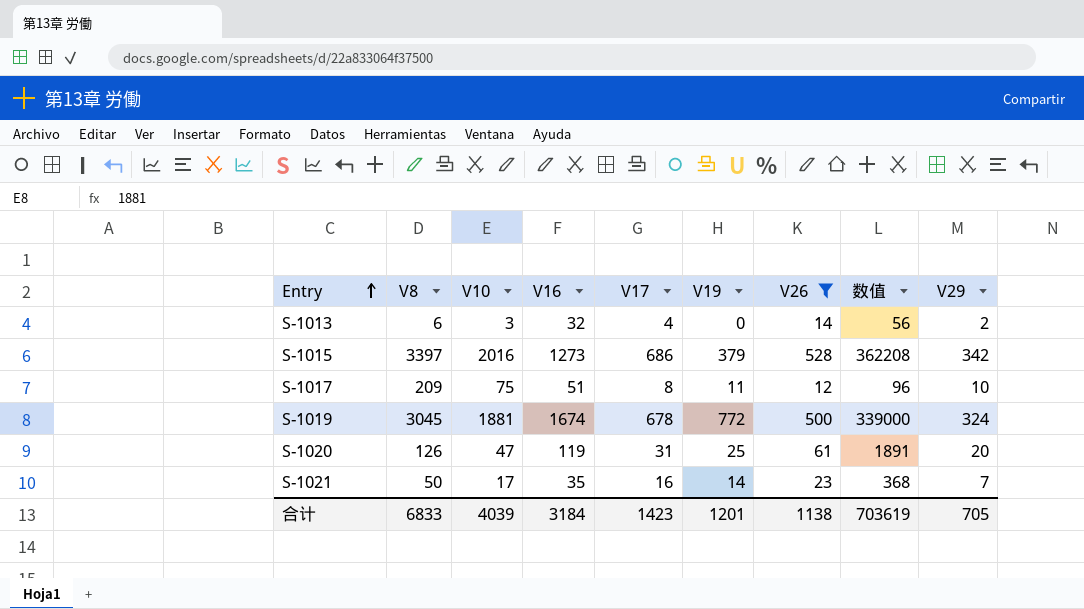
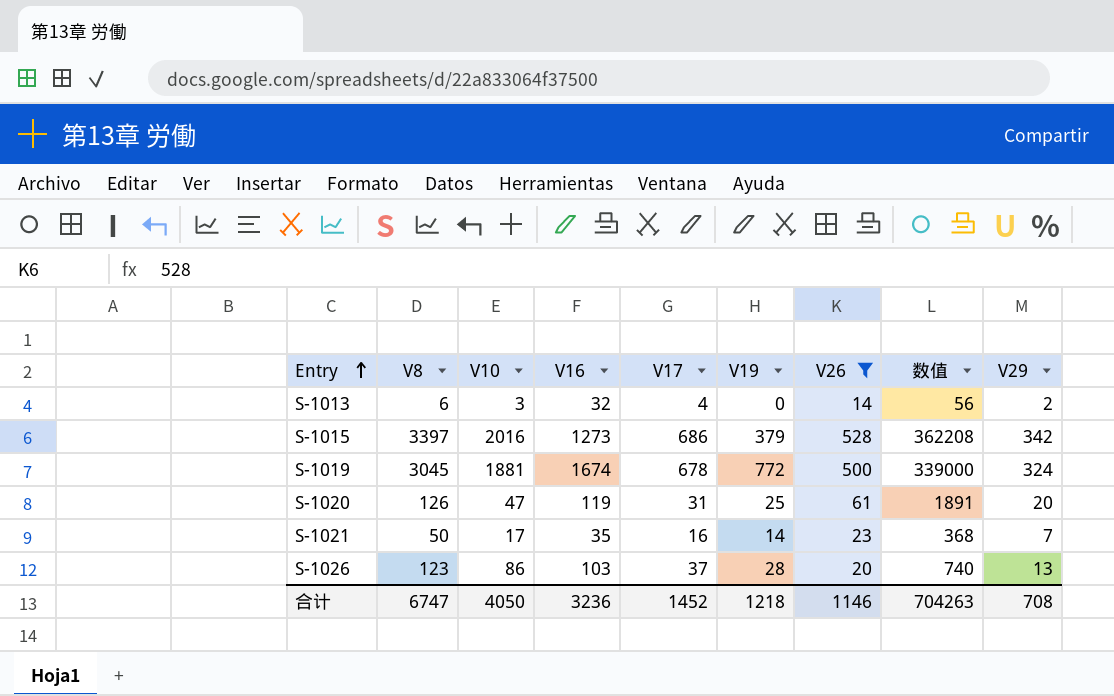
row S-1017: 209 | 75 | 51 | 8 | 11 | 12 | 96 | 10 -> none
row S-1026: none -> 123 | 86 | 103 | 37 | 28 | 20 | 740 | 13
合计 | V8: 6833 -> 6747
合计 | V10: 4039 -> 4050
合计 | V16: 3184 -> 3236
合计 | V17: 1423 -> 1452
合计 | V19: 1201 -> 1218
合计 | V26: 1138 -> 1146
合计 | 数值: 703619 -> 704263
合计 | V29: 705 -> 708

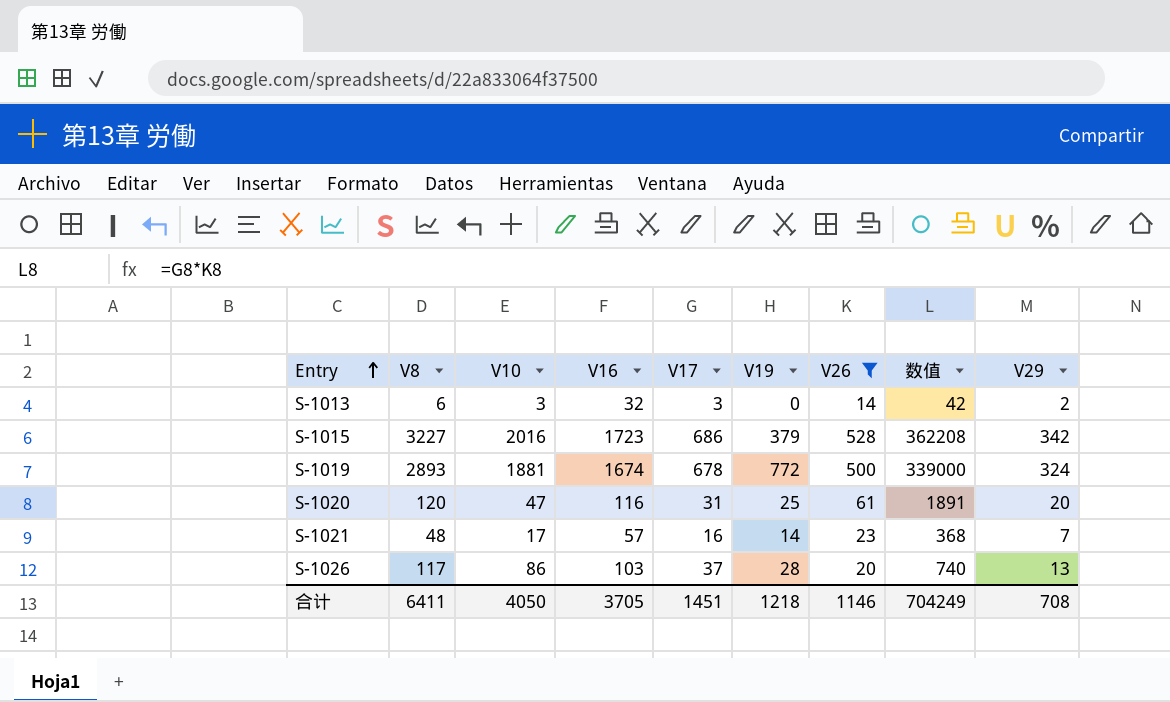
S-1013 | V17: 4 -> 3
S-1013 | 数值: 56 -> 42
S-1015 | V8: 3397 -> 3227
S-1015 | V16: 1273 -> 1723
S-1019 | V8: 3045 -> 2893
S-1020 | V8: 126 -> 120
S-1020 | V16: 119 -> 116
S-1021 | V8: 50 -> 48
S-1021 | V16: 35 -> 57
S-1026 | V8: 123 -> 117
合计 | V8: 6747 -> 6411
合计 | V16: 3236 -> 3705
合计 | V17: 1452 -> 1451
合计 | 数值: 704263 -> 704249

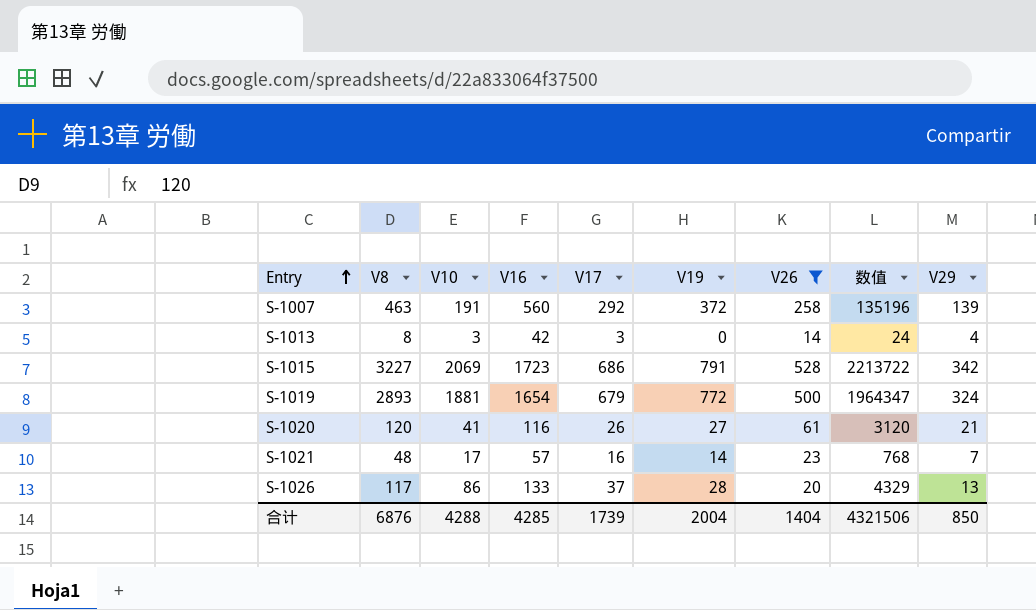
column 数值 | formula: [V17] * [V26] -> [V8] * [V17]
row S-1007: none -> 463 | 191 | 560 | 292 | 372 | 258 | 135196 | 139
S-1013 | V8: 6 -> 8
S-1013 | V16: 32 -> 42
S-1013 | V29: 2 -> 4
S-1015 | V10: 2016 -> 2069
S-1015 | V19: 379 -> 791
S-1019 | V16: 1674 -> 1654
S-1019 | V17: 678 -> 679
S-1020 | V10: 47 -> 41
S-1020 | V17: 31 -> 26
S-1020 | V19: 25 -> 27
S-1020 | V29: 20 -> 21
S-1026 | V16: 103 -> 133
合计 | V8: 6411 -> 6876
合计 | V10: 4050 -> 4288
合计 | V16: 3705 -> 4285
合计 | V17: 1451 -> 1739
合计 | V19: 1218 -> 2004
合计 | V26: 1146 -> 1404
合计 | 数值: 704249 -> 4321506
合计 | V29: 708 -> 850

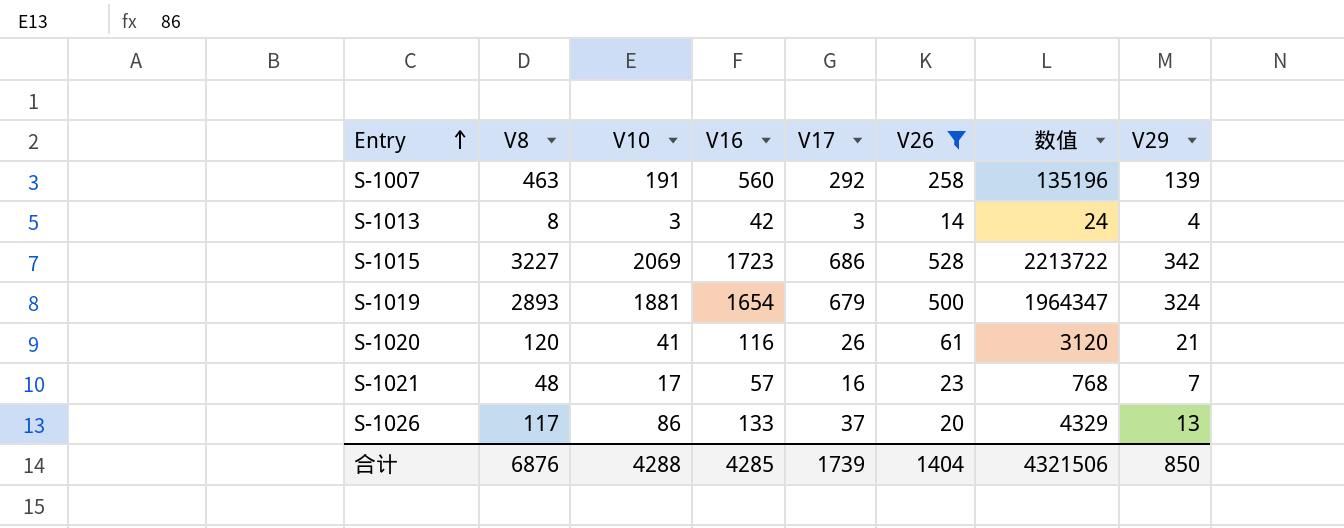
column V19 | position: 6 -> none

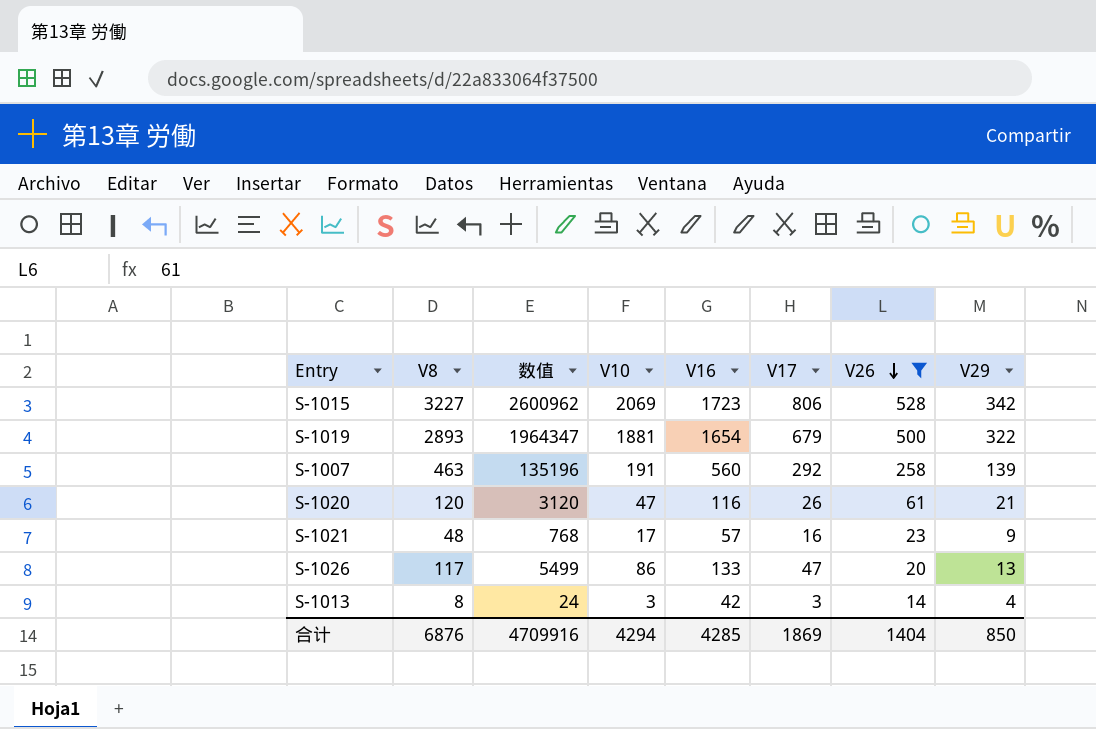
row order: Entry ascending -> V26 descending
column 数值 | position: 7 -> 3
S-1015 | 数值: 2213722 -> 2600962
S-1015 | V17: 686 -> 806
S-1019 | V29: 324 -> 322
S-1020 | V10: 41 -> 47
S-1021 | V29: 7 -> 9
S-1026 | 数值: 4329 -> 5499
S-1026 | V17: 37 -> 47
合计 | 数值: 4321506 -> 4709916
合计 | V10: 4288 -> 4294
合计 | V17: 1739 -> 1869

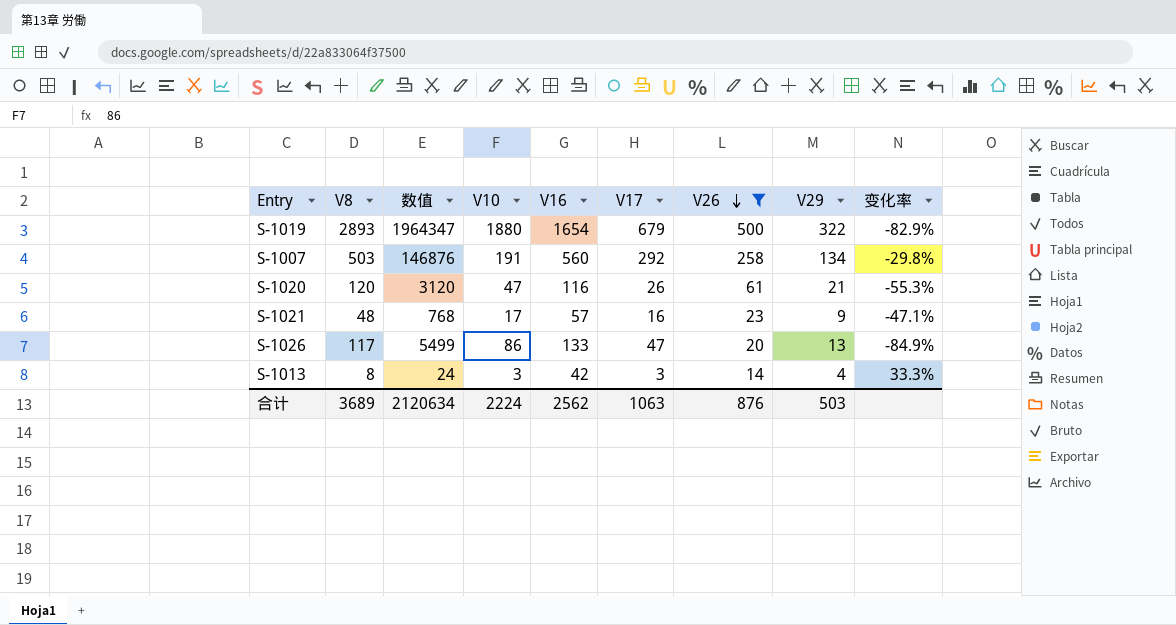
column 变化率 | formula: none -> ([V29] - [V10]) / [V10]
row S-1015: 3227 | 2600962 | 2069 | 1723 | 806 | 528 | 342 -> none
S-1019 | V10: 1881 -> 1880
S-1007 | V8: 463 -> 503
S-1007 | 数值: 135196 -> 146876
S-1007 | V29: 139 -> 134
合计 | V8: 6876 -> 3689
合计 | 数值: 4709916 -> 2120634
合计 | V10: 4294 -> 2224
合计 | V16: 4285 -> 2562
合计 | V17: 1869 -> 1063
合计 | V26: 1404 -> 876
合计 | V29: 850 -> 503

